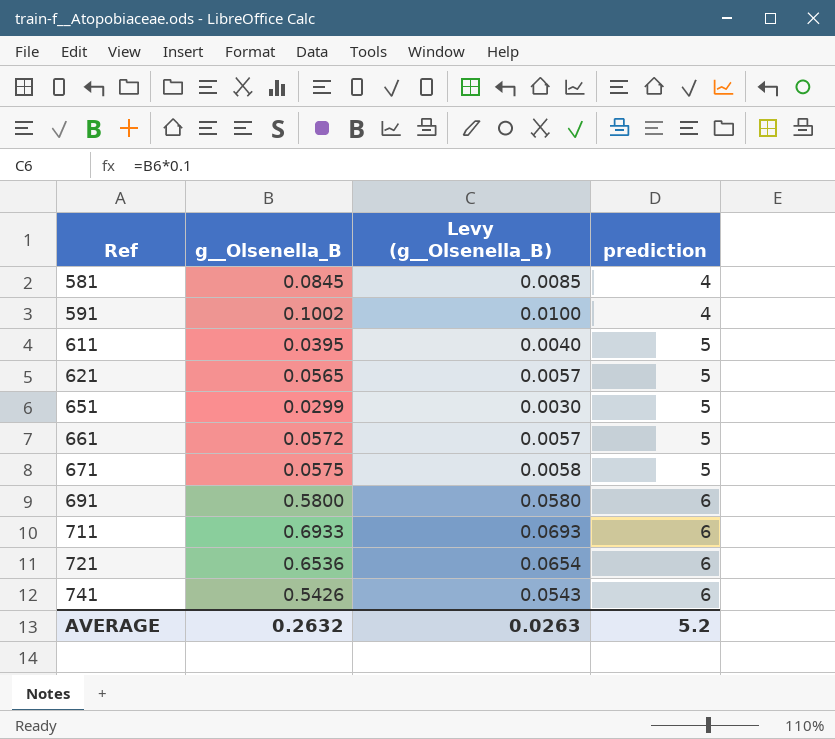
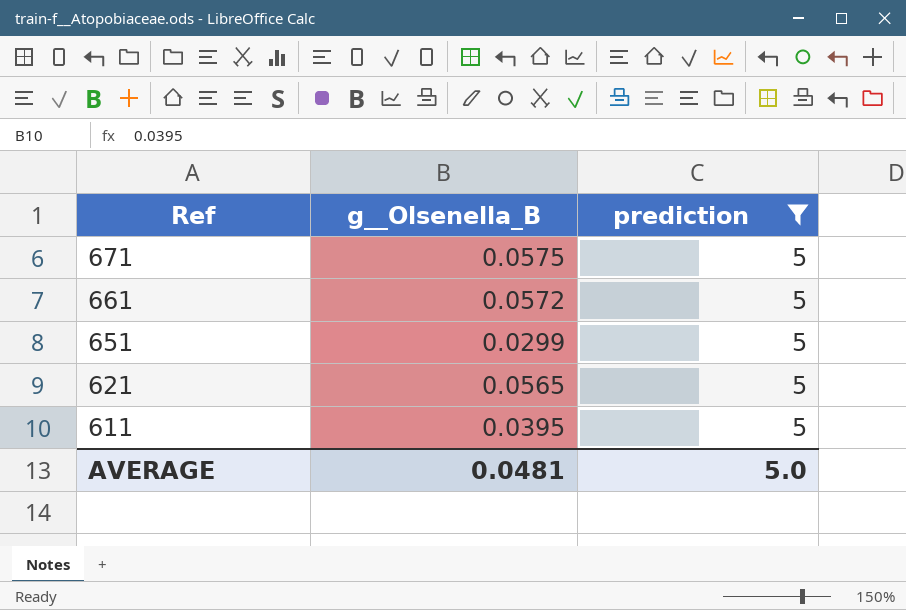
filter: none -> prediction = 5
row order: Ref ascending -> Ref descending
column Levy (g__Olsenella_B) | formula: [g__Olsenella_B] * 0.1 -> none
AVERAGE | g__Olsenella_B: 0.2632 -> 0.0481
AVERAGE | prediction: 5.2 -> 5.0

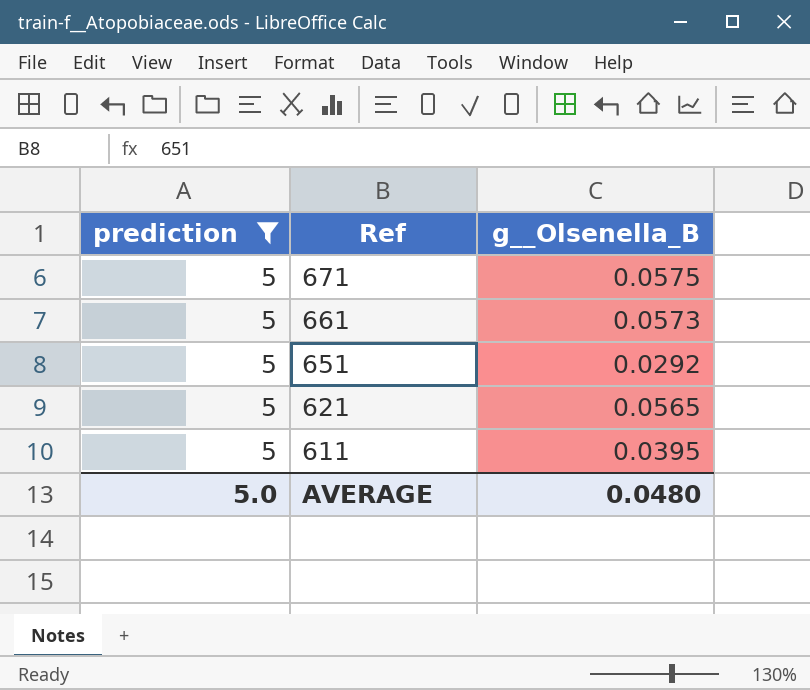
column prediction | position: 3 -> 1
661 | g__Olsenella_B: 0.0572 -> 0.0573
651 | g__Olsenella_B: 0.0299 -> 0.0292
AVERAGE | g__Olsenella_B: 0.0481 -> 0.0480

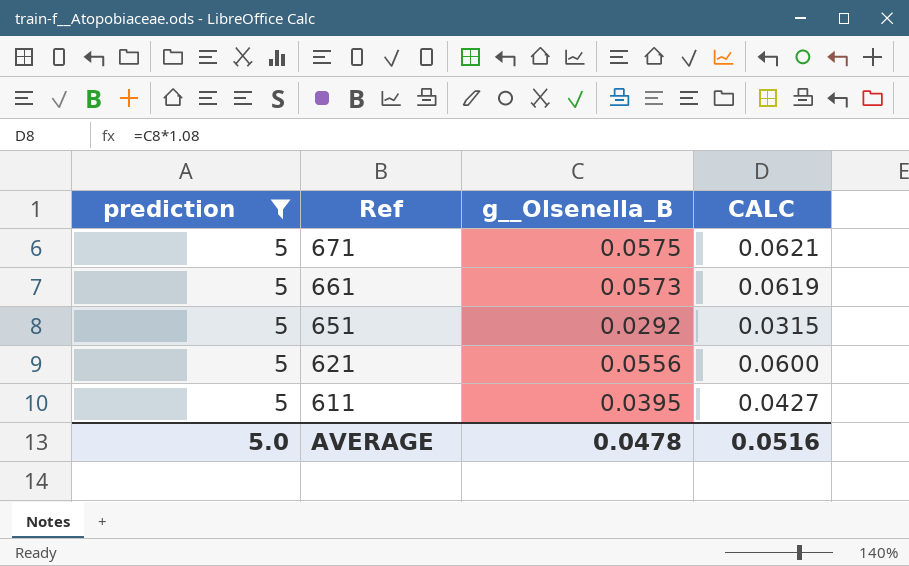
column CALC | formula: none -> [g__Olsenella_B] * 1.08
621 | g__Olsenella_B: 0.0565 -> 0.0556
AVERAGE | g__Olsenella_B: 0.0480 -> 0.0478

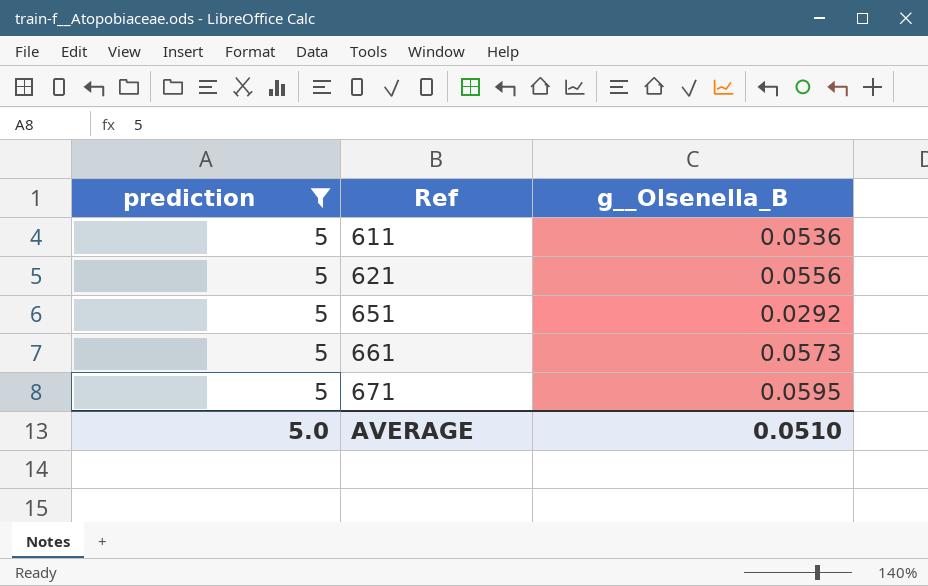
row order: Ref descending -> Ref ascending
column CALC | formula: [g__Olsenella_B] * 1.08 -> none
611 | g__Olsenella_B: 0.0395 -> 0.0536
671 | g__Olsenella_B: 0.0575 -> 0.0595
AVERAGE | g__Olsenella_B: 0.0478 -> 0.0510

